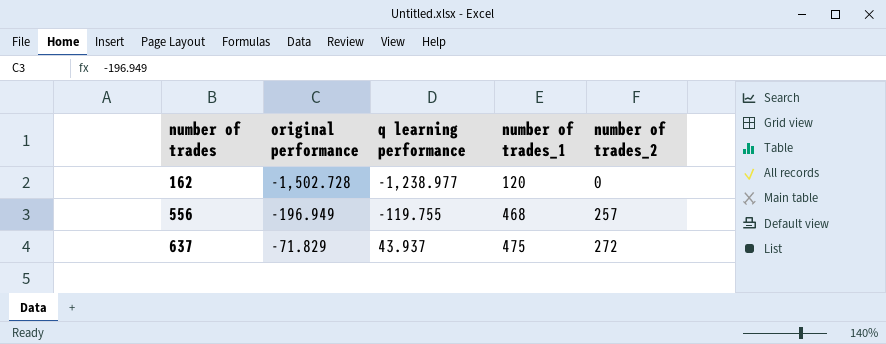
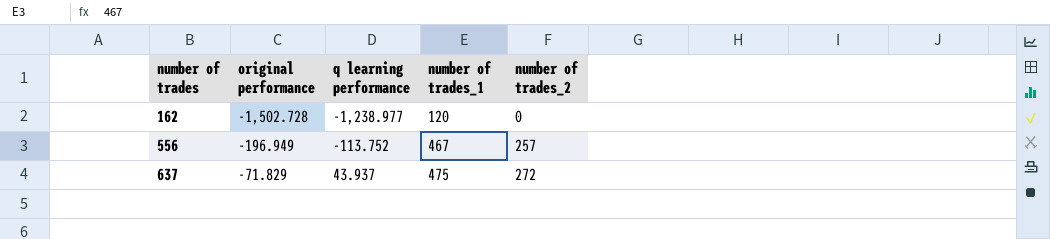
556 | q learning performance: -119.755 -> -113.752
556 | number of trades_1: 468 -> 467

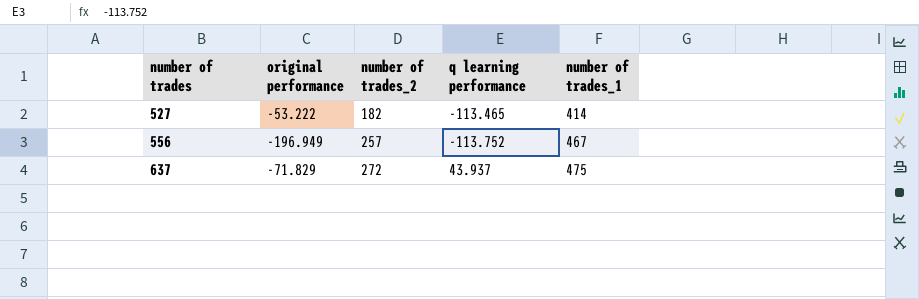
column number of trades_2 | position: 5 -> 3
row 162: -1,502.728 | -1,238.977 | 120 | 0 -> none
row 527: none -> -53.222 | 182 | -113.465 | 414

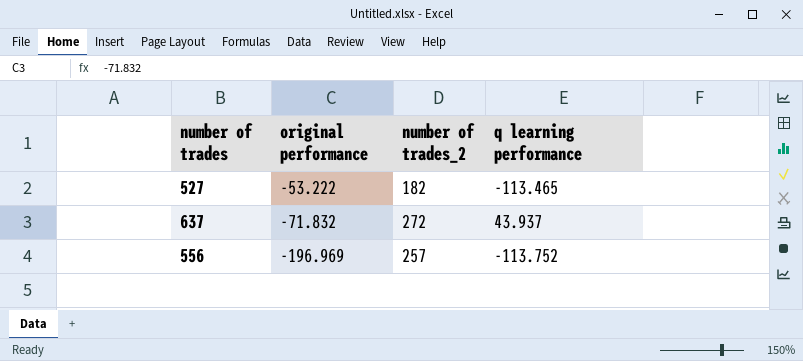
row order: number of trades ascending -> original performance descending
column number of trades_1 | position: 5 -> none
637 | original performance: -71.829 -> -71.832
556 | original performance: -196.949 -> -196.969

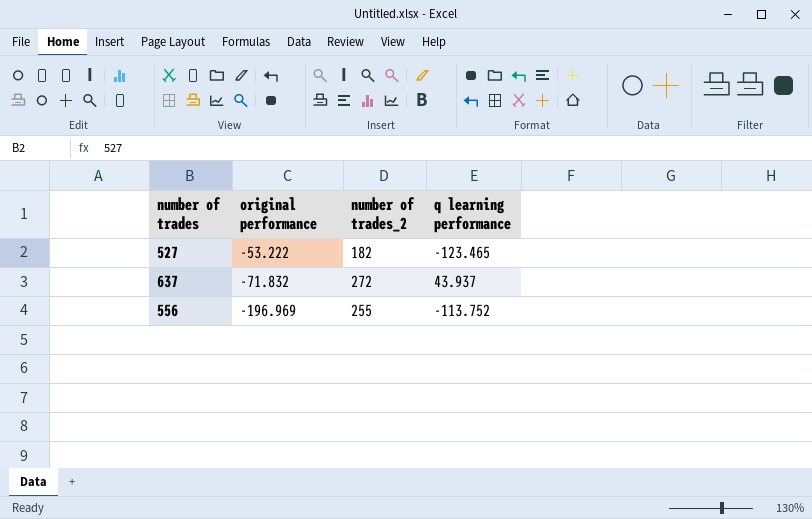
527 | q learning performance: -113.465 -> -123.465
556 | number of trades_2: 257 -> 255

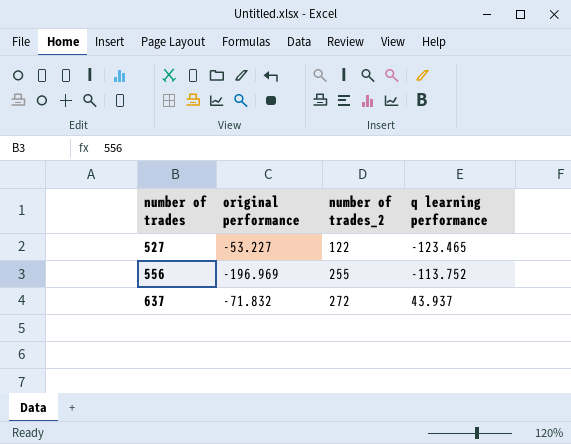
row order: original performance descending -> number of trades ascending
527 | original performance: -53.222 -> -53.227
527 | number of trades_2: 182 -> 122

